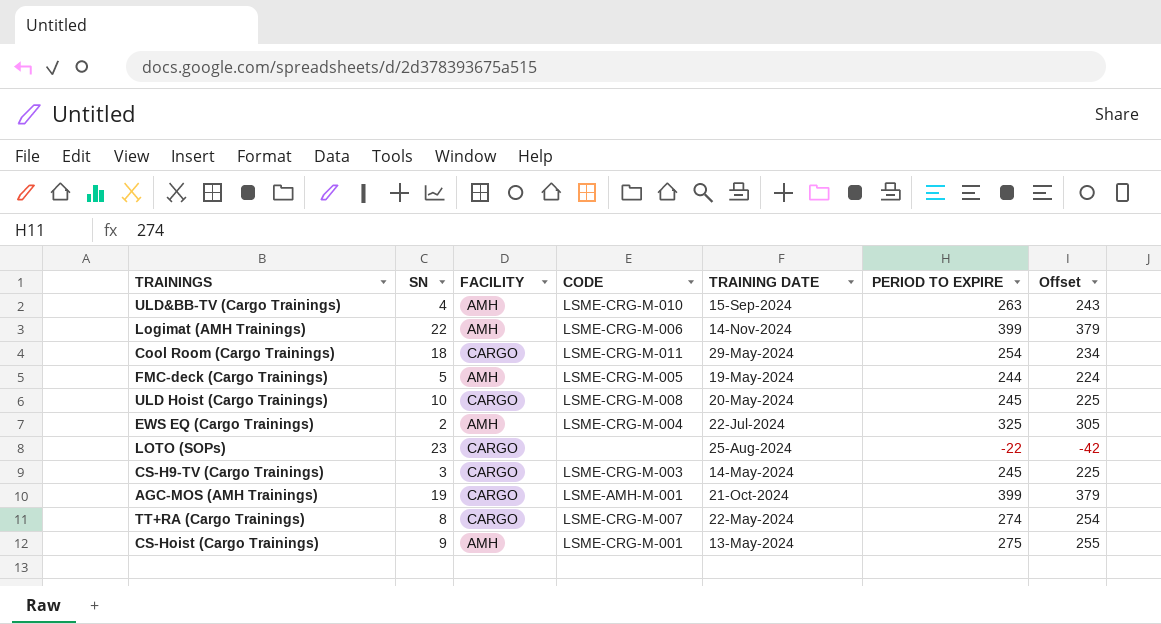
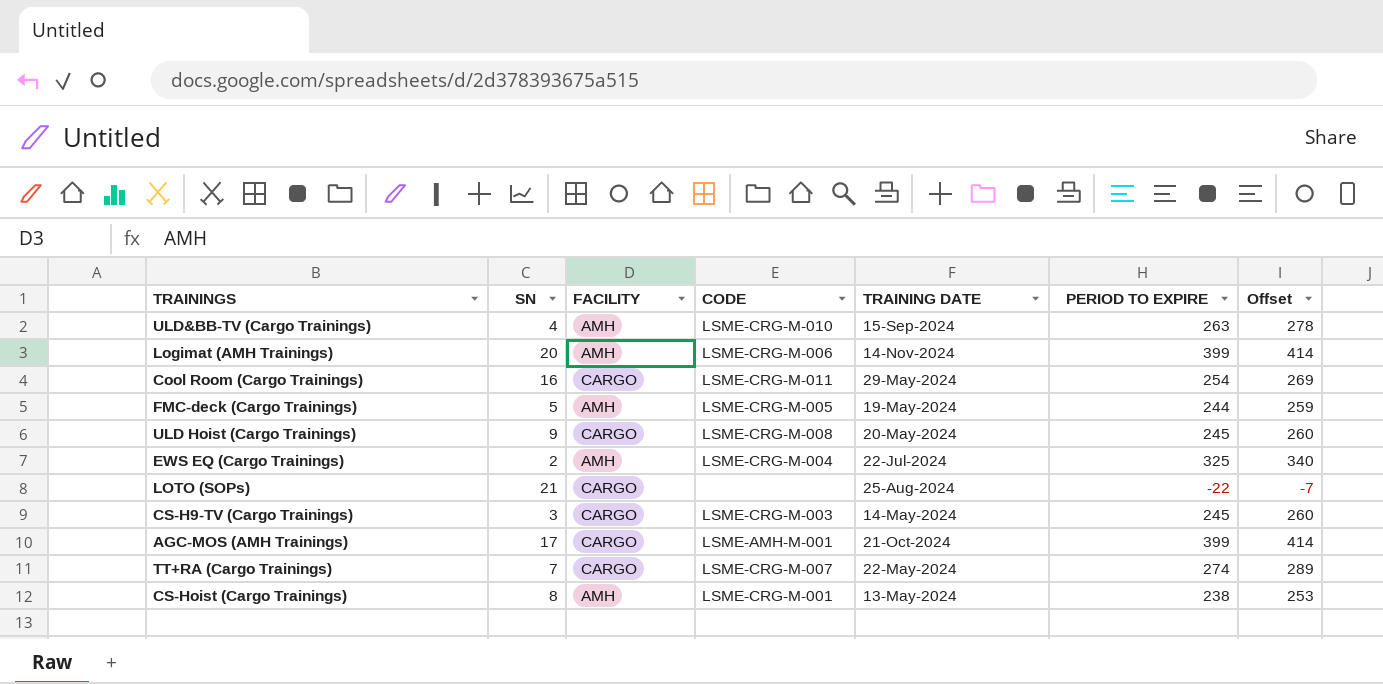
column Offset | formula: [PERIOD TO EXPIRE] - 20 -> [PERIOD TO EXPIRE] + 15
Logimat (AMH Trainings) | SN: 22 -> 20
Cool Room (Cargo Trainings) | SN: 18 -> 16
ULD Hoist (Cargo Trainings) | SN: 10 -> 9
LOTO (SOPs) | SN: 23 -> 21
AGC-MOS (AMH Trainings) | SN: 19 -> 17
TT+RA (Cargo Trainings) | SN: 8 -> 7
CS-Hoist (Cargo Trainings) | SN: 9 -> 8
CS-Hoist (Cargo Trainings) | PERIOD TO EXPIRE: 275 -> 238

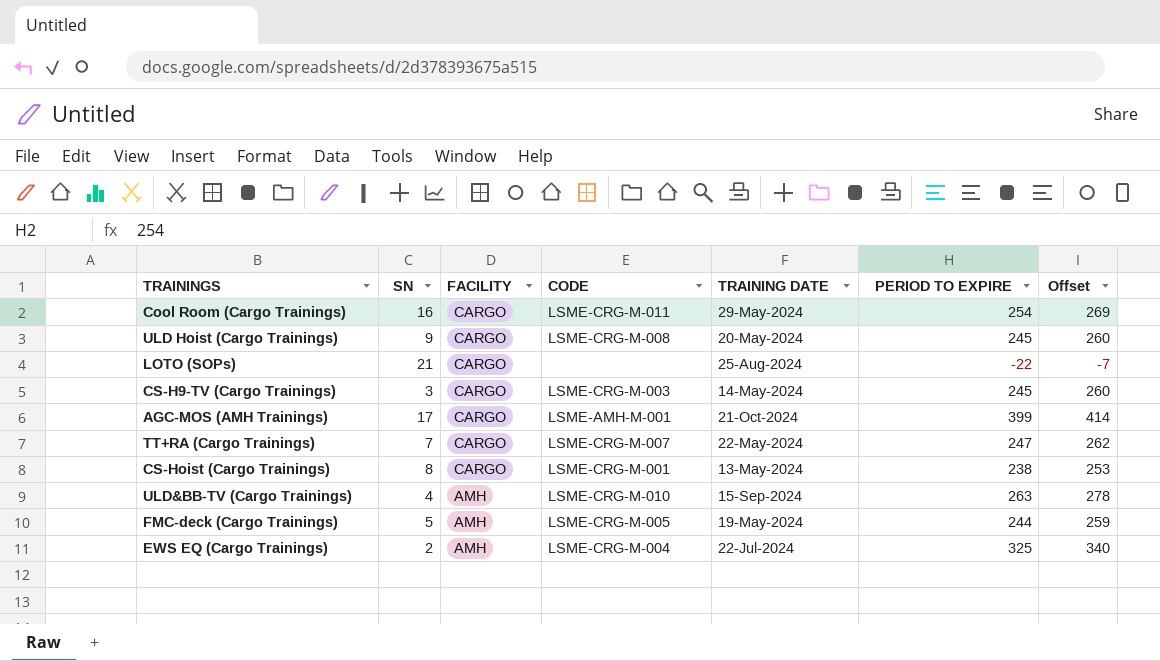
row order: none -> FACILITY descending
row Logimat (AMH Trainings): 20 | AMH | LSME-CRG-M-006 | 14-Nov-2024 | 399 | 414 -> none
TT+RA (Cargo Trainings) | PERIOD TO EXPIRE: 274 -> 247
TT+RA (Cargo Trainings) | Offset: 289 -> 262
CS-Hoist (Cargo Trainings) | FACILITY: AMH -> CARGO

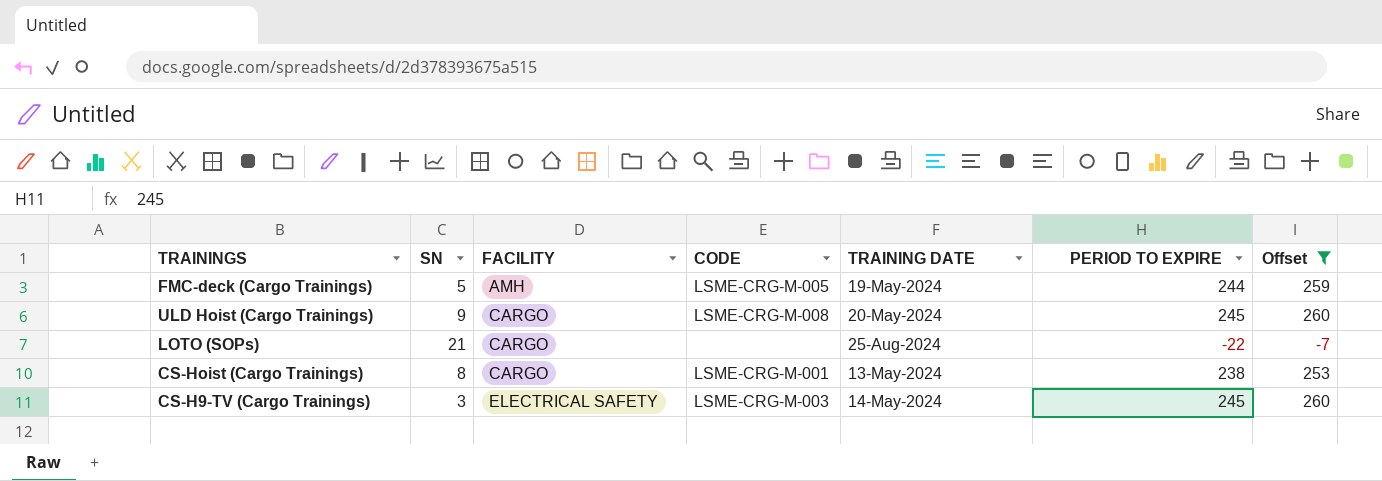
filter: none -> Offset <= 260
row order: FACILITY descending -> FACILITY ascending
CS-H9-TV (Cargo Trainings) | FACILITY: CARGO -> ELECTRICAL SAFETY

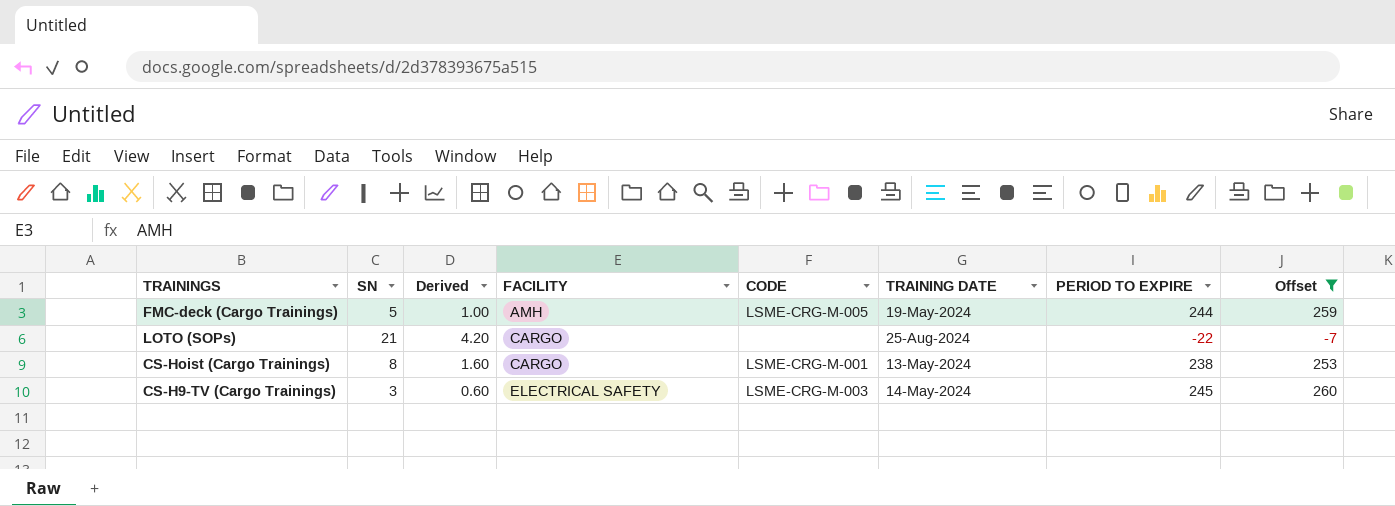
column Derived | formula: none -> [SN] * 0.2
row ULD Hoist (Cargo Trainings): 9 | CARGO | LSME-CRG-M-008 | 20-May-2024 | 245 | 260 -> none

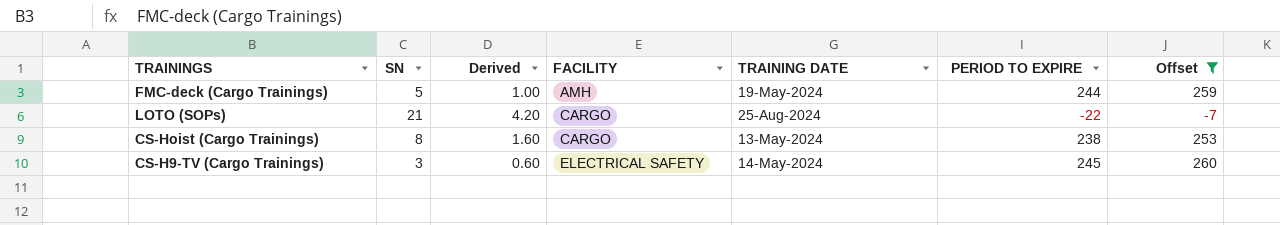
column CODE | position: 5 -> none

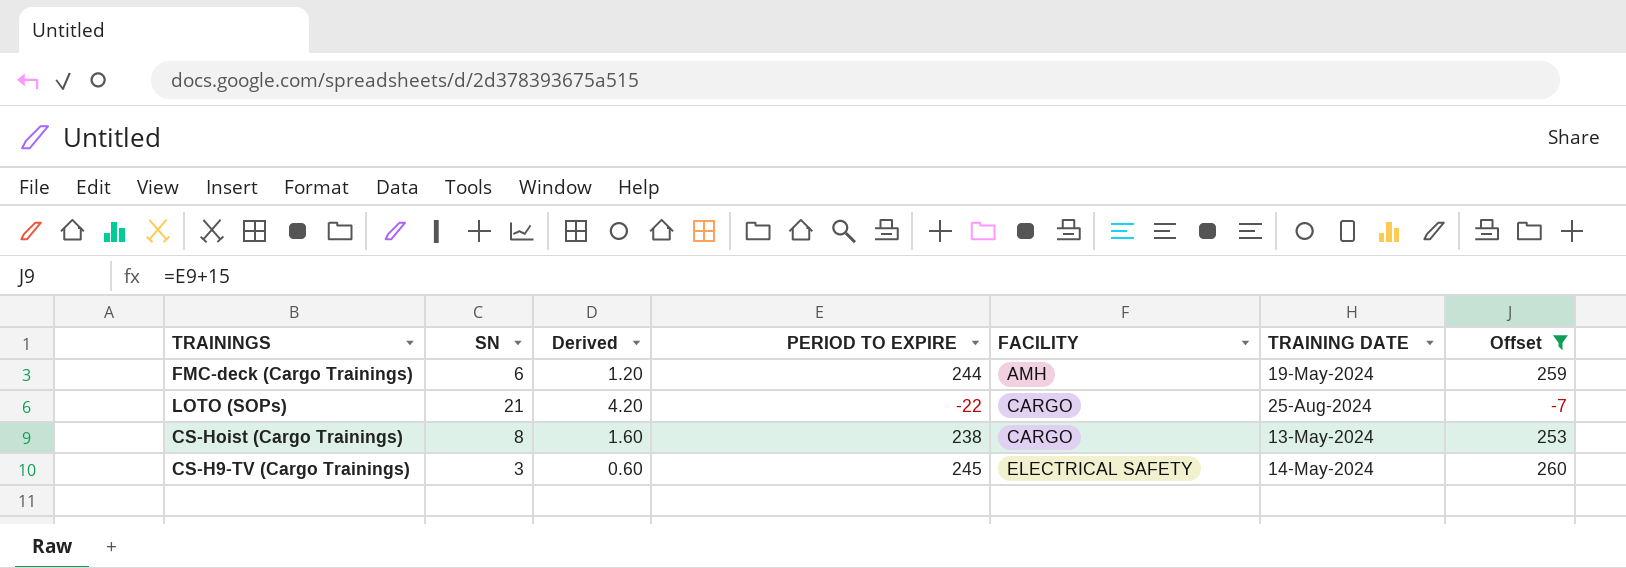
column PERIOD TO EXPIRE | position: 6 -> 4
FMC-deck (Cargo Trainings) | SN: 5 -> 6
FMC-deck (Cargo Trainings) | Derived: 1.00 -> 1.20

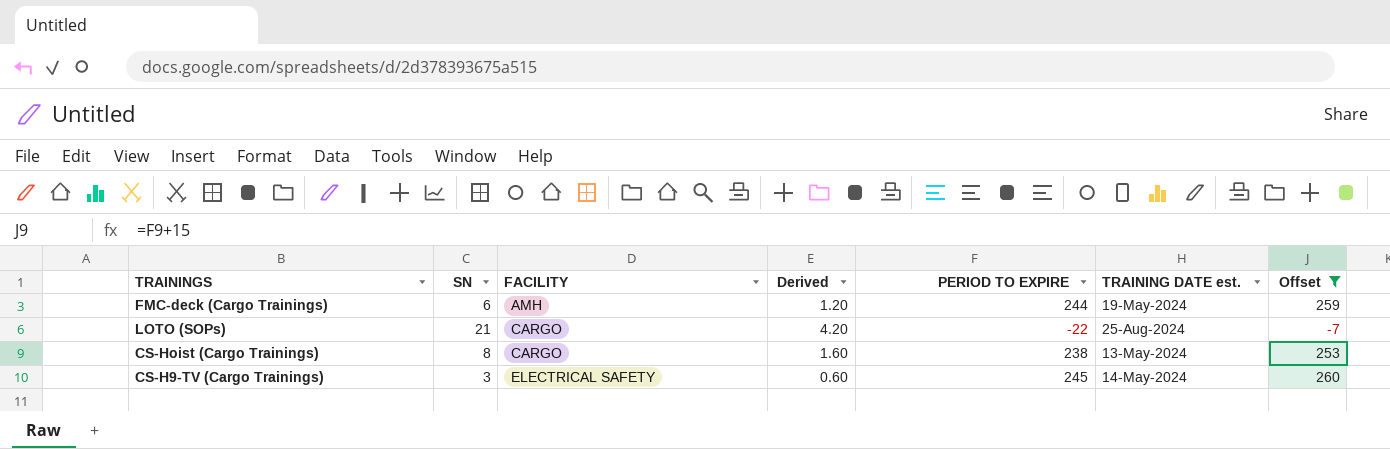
column FACILITY | position: 5 -> 3
column name: TRAINING DATE -> TRAINING DATE est.

